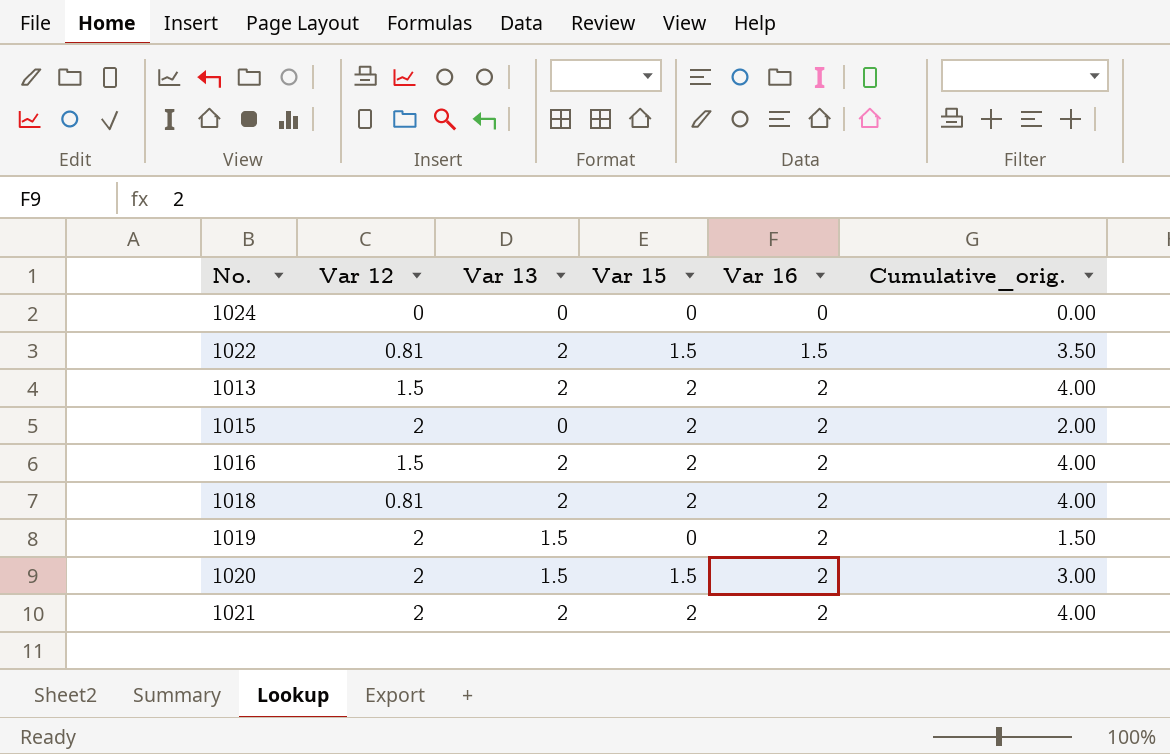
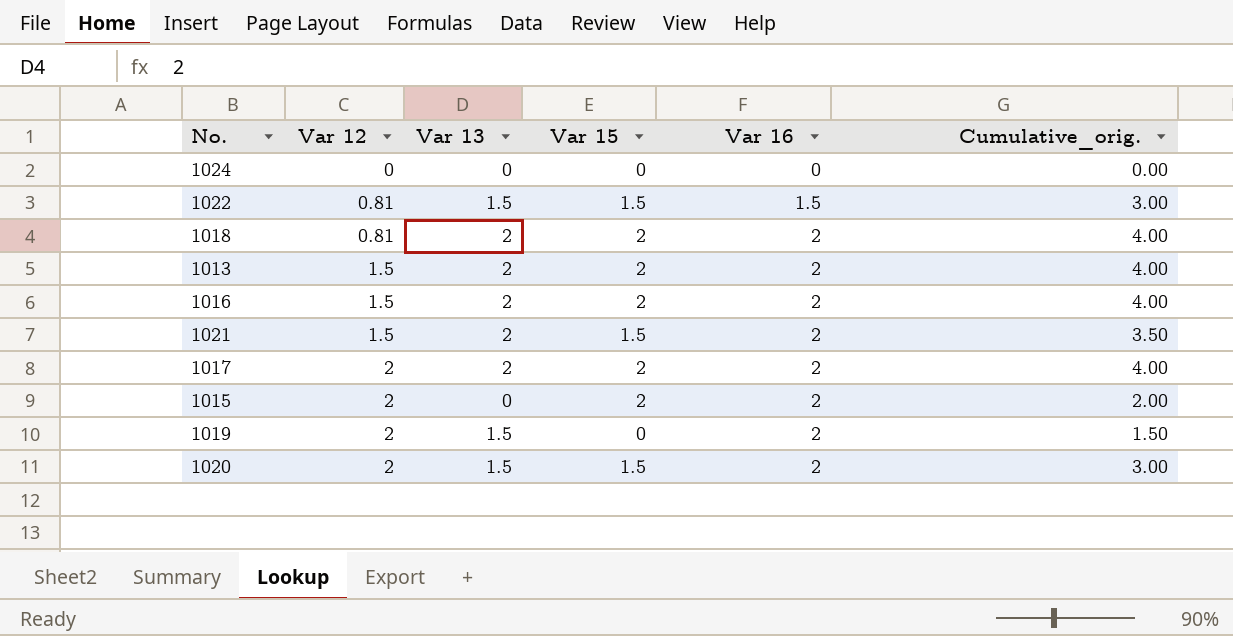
row order: Var 16 ascending -> Var 12 ascending
1022 | Var 13: 2 -> 1.5
1022 | Cumulative_orig.: 3.50 -> 3.00
1021 | Var 12: 2 -> 1.5
1021 | Var 15: 2 -> 1.5
1021 | Cumulative_orig.: 4.00 -> 3.50
row 1017: none -> 2 | 2 | 2 | 2 | 4.00

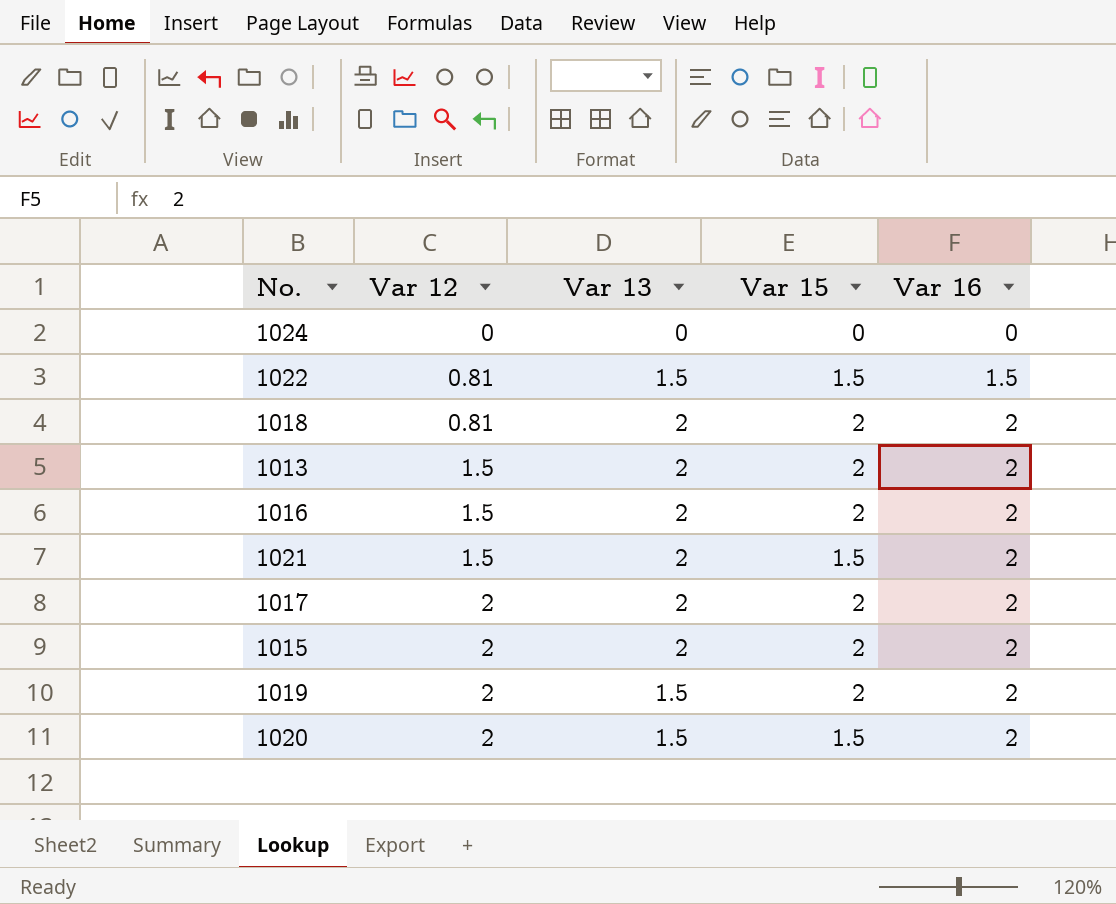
column Cumulative_orig. | formula: [Var 13] + [Var 15] -> none
1015 | Var 13: 0 -> 2
1019 | Var 15: 0 -> 2

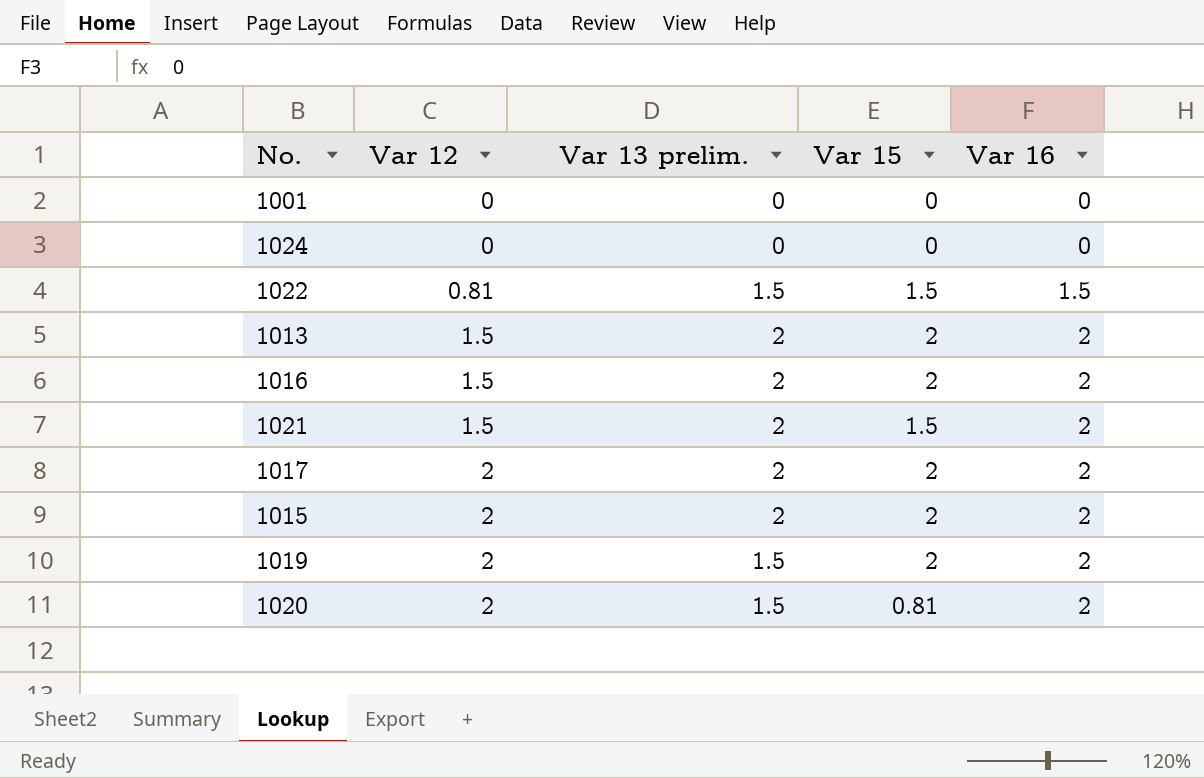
column name: Var 13 -> Var 13 prelim.
row 1018: 0.81 | 2 | 2 | 2 -> none
row 1001: none -> 0 | 0 | 0 | 0
1020 | Var 15: 1.5 -> 0.81

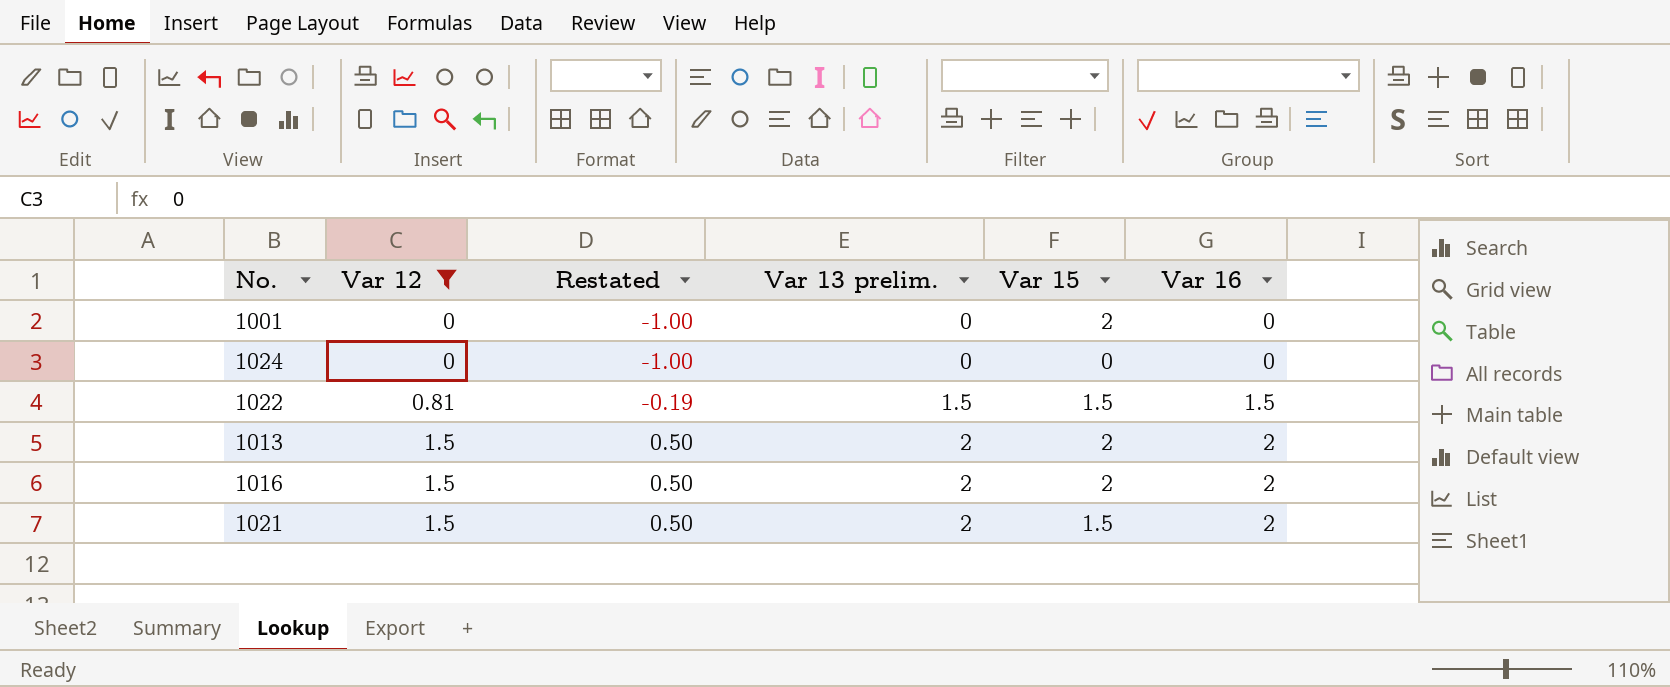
filter: none -> Var 12 != 2
column Restated | formula: none -> [Var 12] - 1
1001 | Var 15: 0 -> 2

